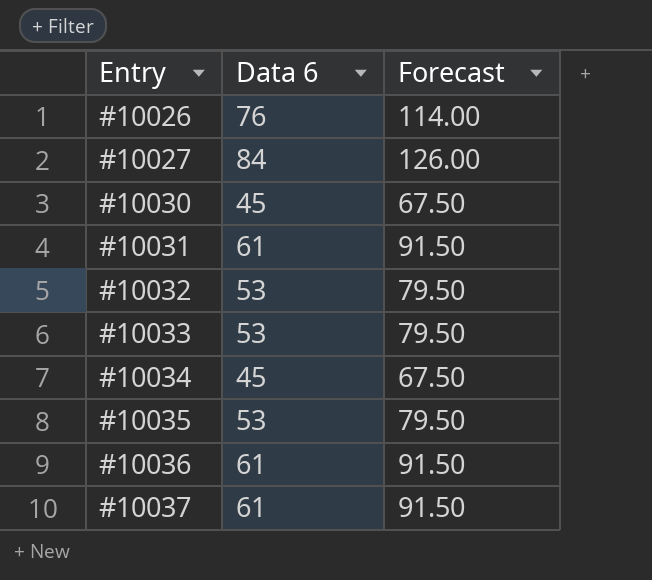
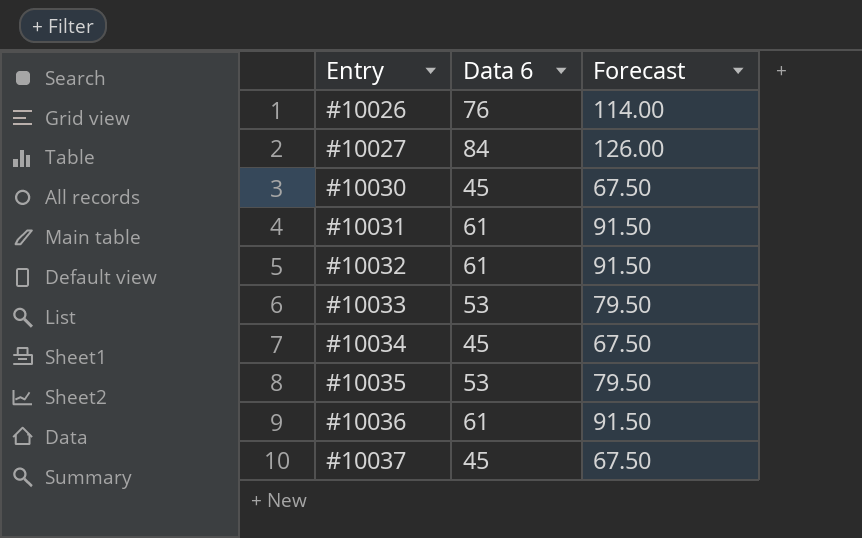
#10032 | Data 6: 53 -> 61
#10032 | Forecast: 79.50 -> 91.50
#10037 | Data 6: 61 -> 45
#10037 | Forecast: 91.50 -> 67.50

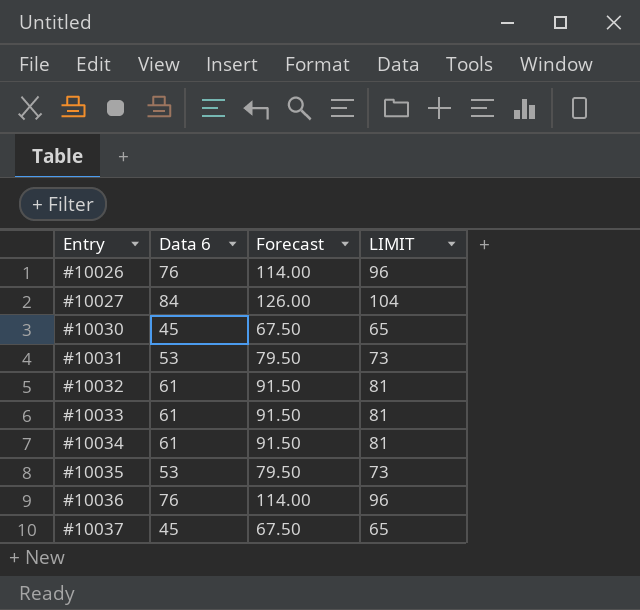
column LIMIT | formula: none -> [Data 6] + 20
#10031 | Data 6: 61 -> 53
#10031 | Forecast: 91.50 -> 79.50
#10033 | Data 6: 53 -> 61
#10033 | Forecast: 79.50 -> 91.50
#10034 | Data 6: 45 -> 61
#10034 | Forecast: 67.50 -> 91.50
#10036 | Data 6: 61 -> 76
#10036 | Forecast: 91.50 -> 114.00

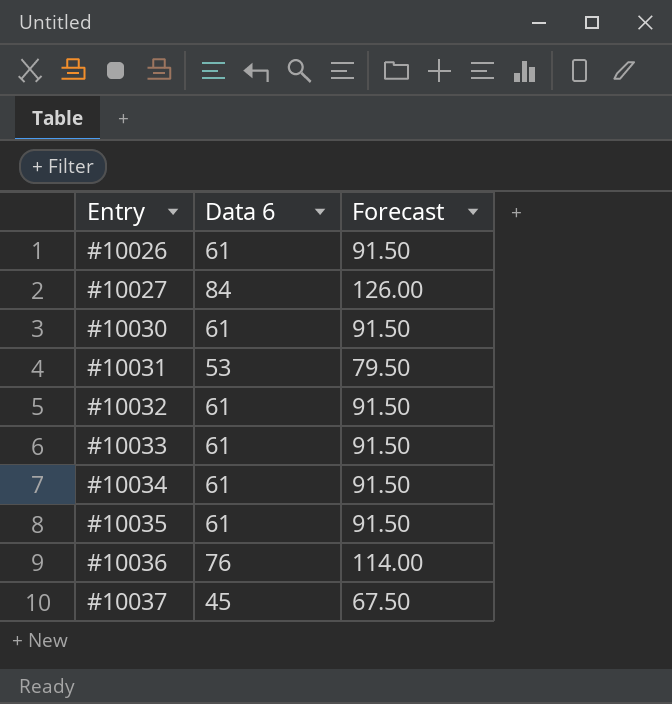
column LIMIT | formula: [Data 6] + 20 -> none
#10026 | Data 6: 76 -> 61
#10026 | Forecast: 114.00 -> 91.50
#10030 | Data 6: 45 -> 61
#10030 | Forecast: 67.50 -> 91.50
#10035 | Data 6: 53 -> 61
#10035 | Forecast: 79.50 -> 91.50

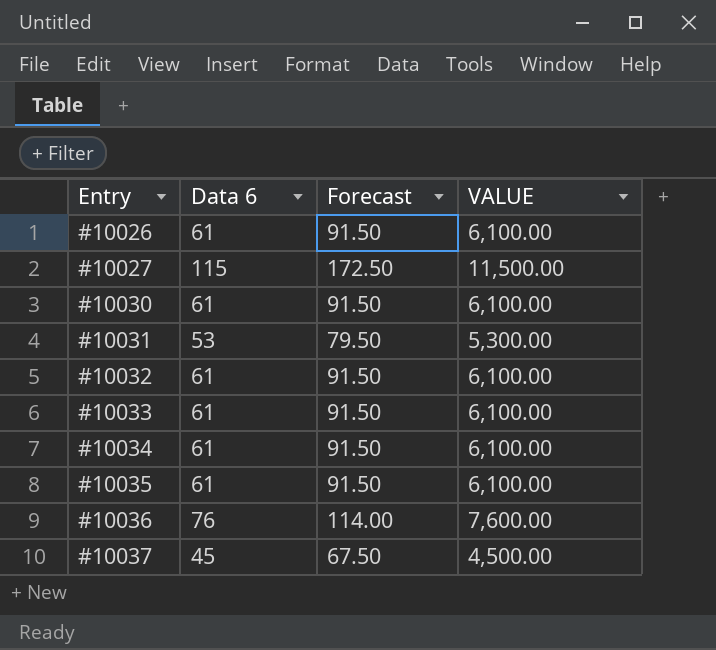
column VALUE | formula: none -> [Data 6] * 100
#10027 | Data 6: 84 -> 115
#10027 | Forecast: 126.00 -> 172.50

